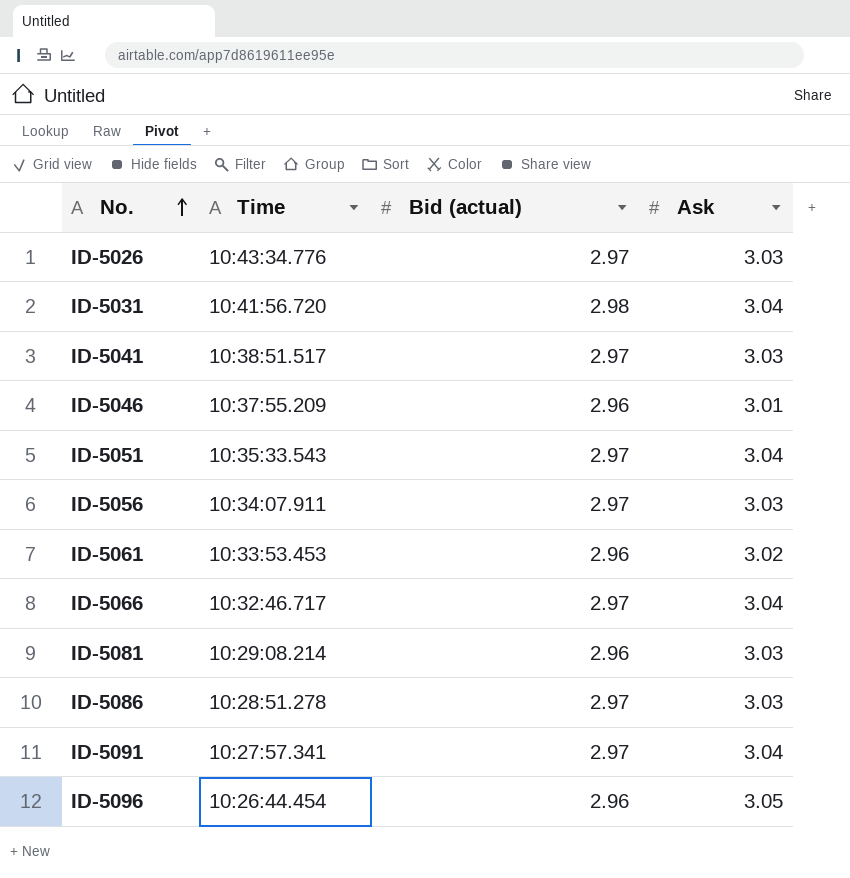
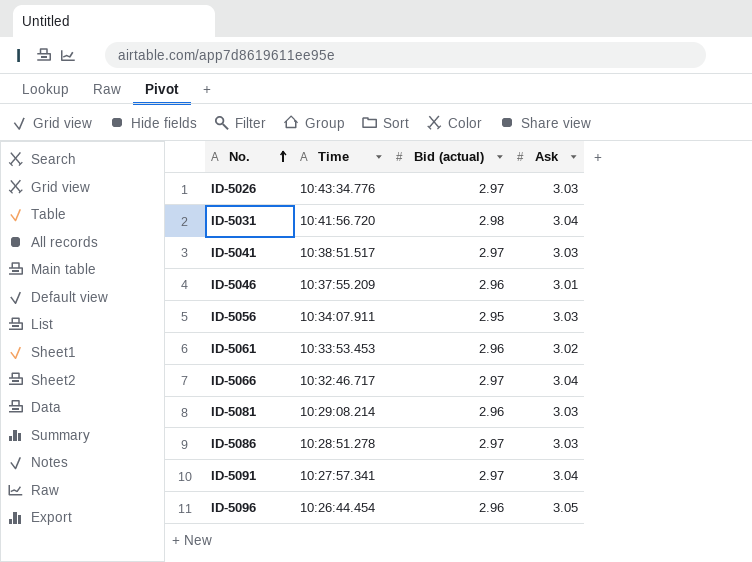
row ID-5051: 10:35:33.543 | 2.97 | 3.04 -> none
ID-5056 | Bid (actual): 2.97 -> 2.95

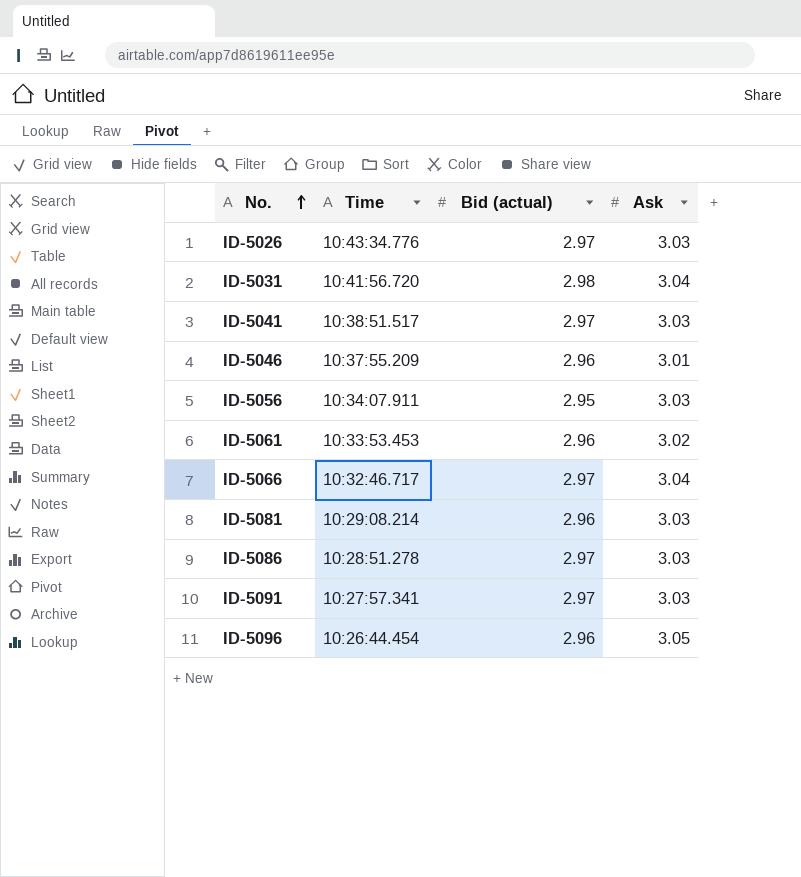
ID-5091 | Ask: 3.04 -> 3.03

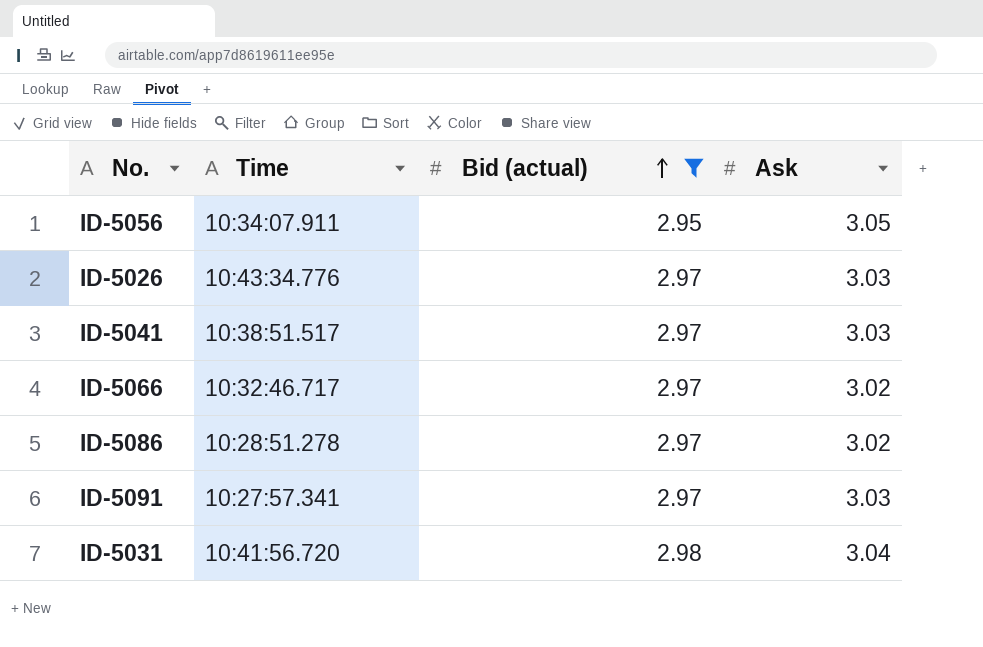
filter: none -> Bid (actual) != 2.96
row order: No. ascending -> Bid (actual) ascending
ID-5056 | Ask: 3.03 -> 3.05
ID-5066 | Ask: 3.04 -> 3.02
ID-5086 | Ask: 3.03 -> 3.02

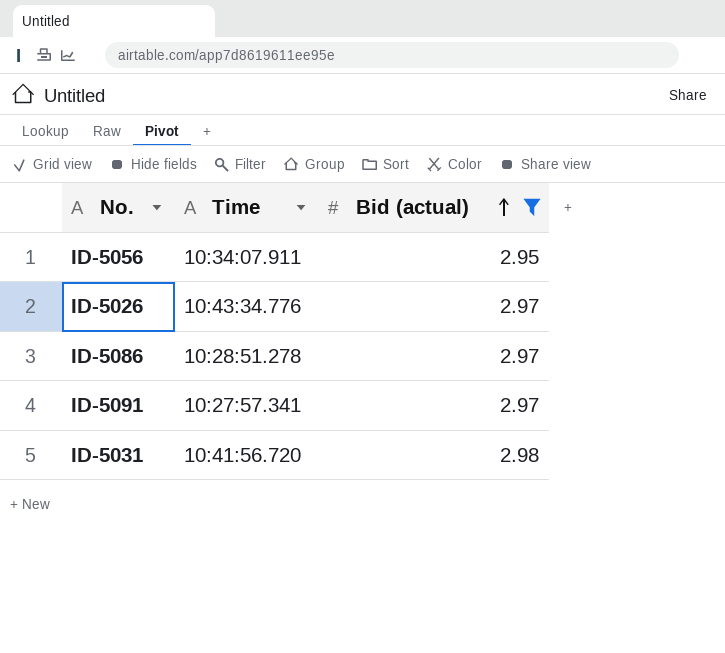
column Ask | position: 4 -> none
row ID-5041: 10:38:51.517 | 2.97 | 3.03 -> none
row ID-5066: 10:32:46.717 | 2.97 | 3.02 -> none

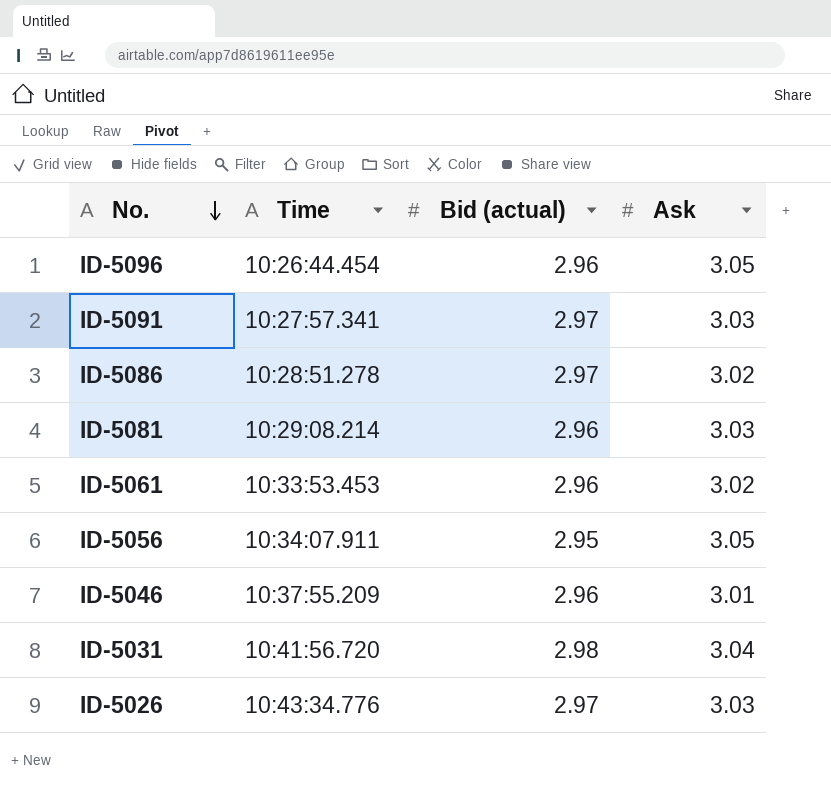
filter: Bid (actual) != 2.96 -> none
row order: Bid (actual) ascending -> No. descending
column Ask | position: none -> 4

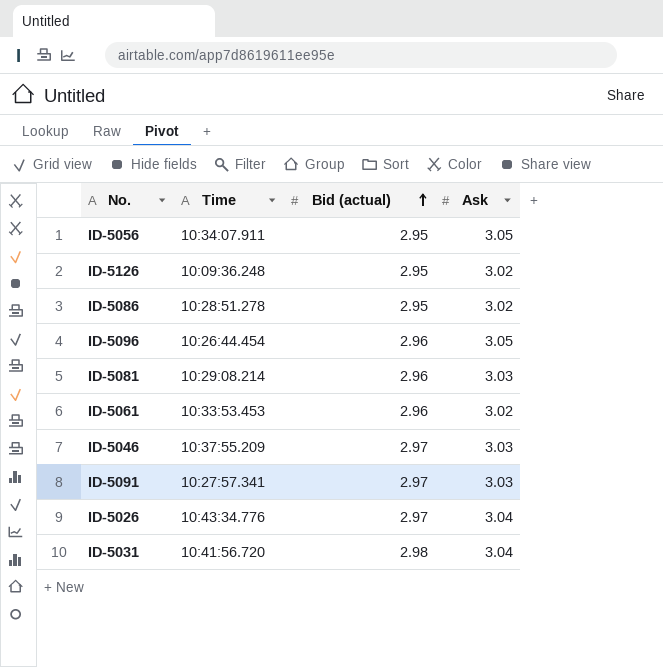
row order: No. descending -> Bid (actual) ascending
row ID-5126: none -> 10:09:36.248 | 2.95 | 3.02
ID-5086 | Bid (actual): 2.97 -> 2.95
ID-5046 | Bid (actual): 2.96 -> 2.97
ID-5046 | Ask: 3.01 -> 3.03
ID-5026 | Ask: 3.03 -> 3.04

